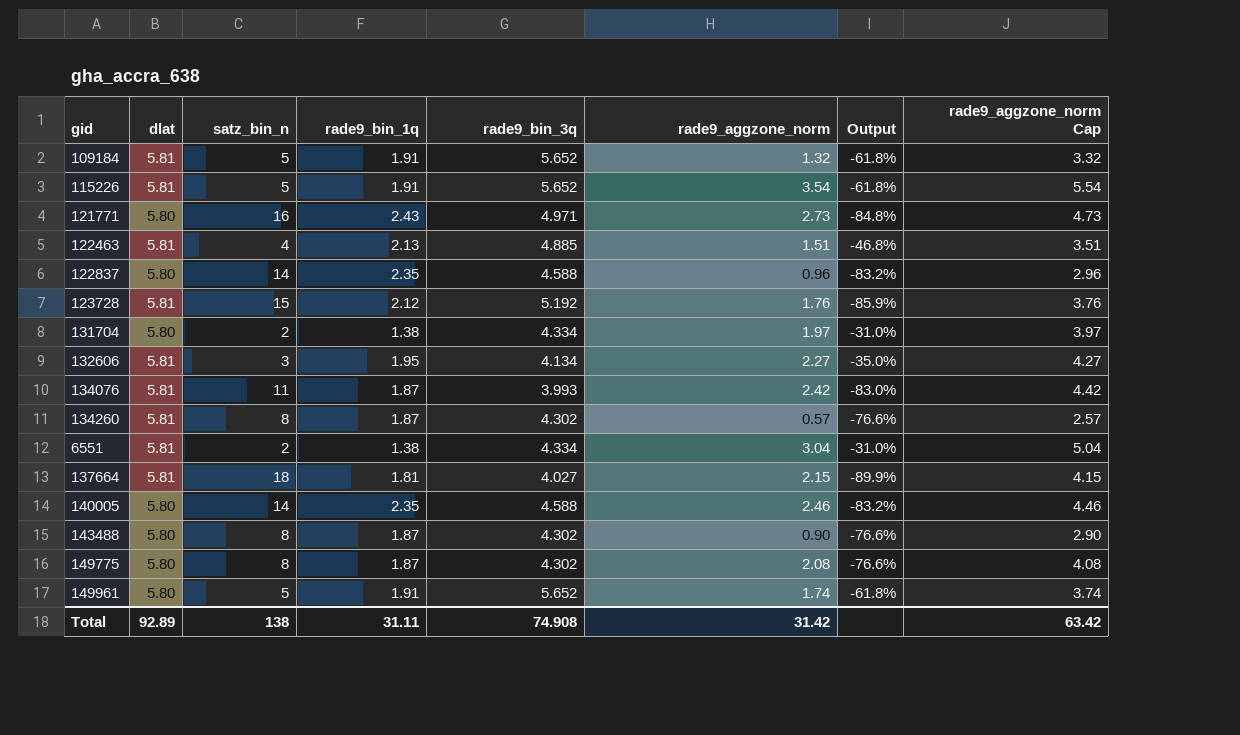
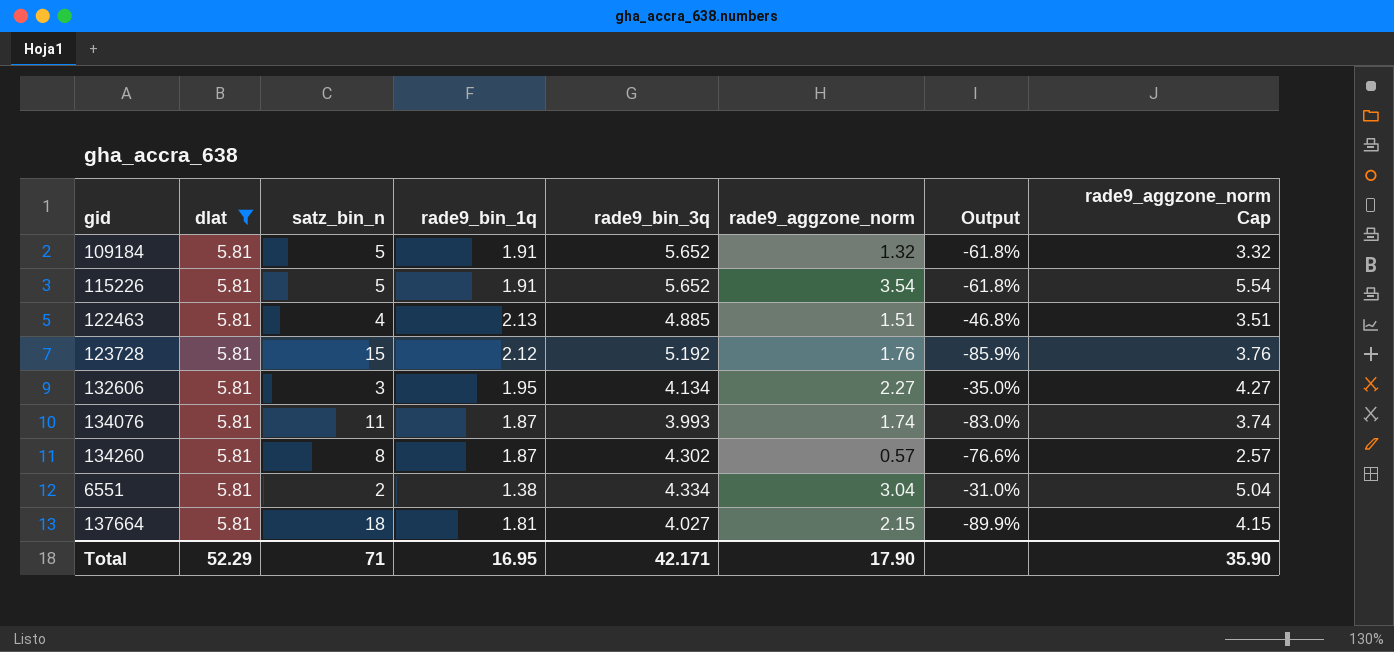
filter: none -> dlat = 5.81
134076 | rade9_aggzone_norm: 2.42 -> 1.74
134076 | rade9_aggzone_norm Cap: 4.42 -> 3.74
Total | dlat: 92.89 -> 52.29
Total | satz_bin_n: 138 -> 71
Total | rade9_bin_1q: 31.11 -> 16.95
Total | rade9_bin_3q: 74.908 -> 42.171
Total | rade9_aggzone_norm: 31.42 -> 17.90
Total | rade9_aggzone_norm Cap: 63.42 -> 35.90

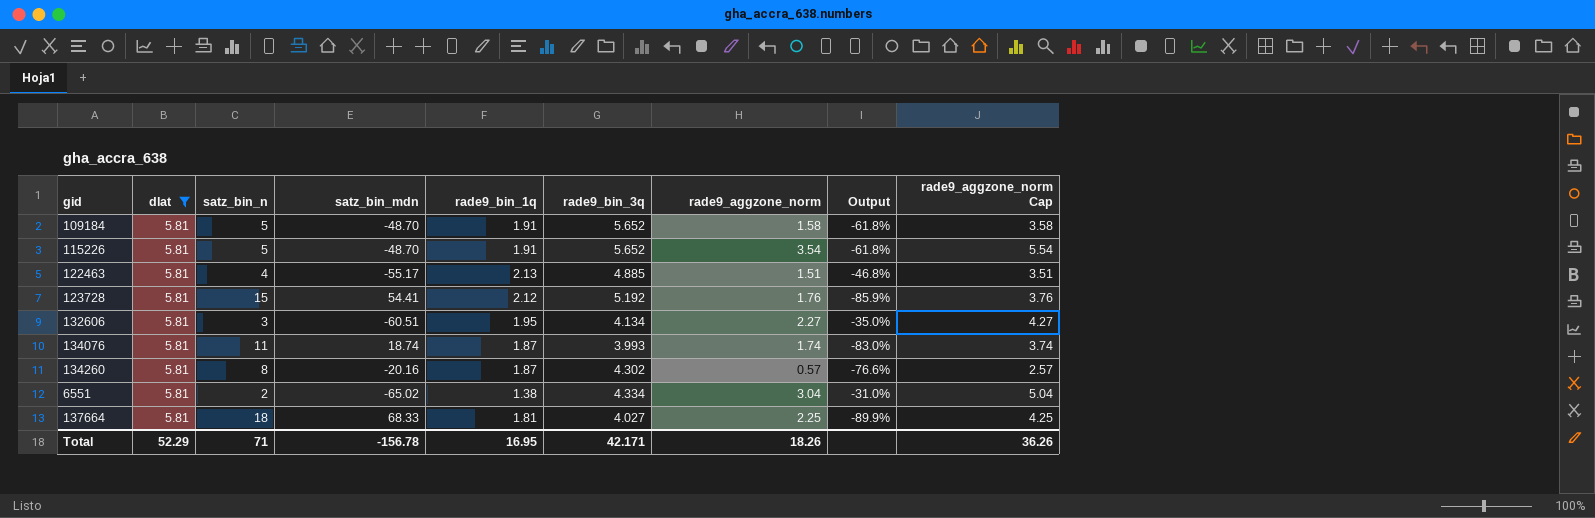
column satz_bin_mdn | position: none -> 4
109184 | rade9_aggzone_norm: 1.32 -> 1.58
109184 | rade9_aggzone_norm Cap: 3.32 -> 3.58
137664 | rade9_aggzone_norm: 2.15 -> 2.25
137664 | rade9_aggzone_norm Cap: 4.15 -> 4.25
Total | rade9_aggzone_norm: 17.90 -> 18.26
Total | rade9_aggzone_norm Cap: 35.90 -> 36.26

